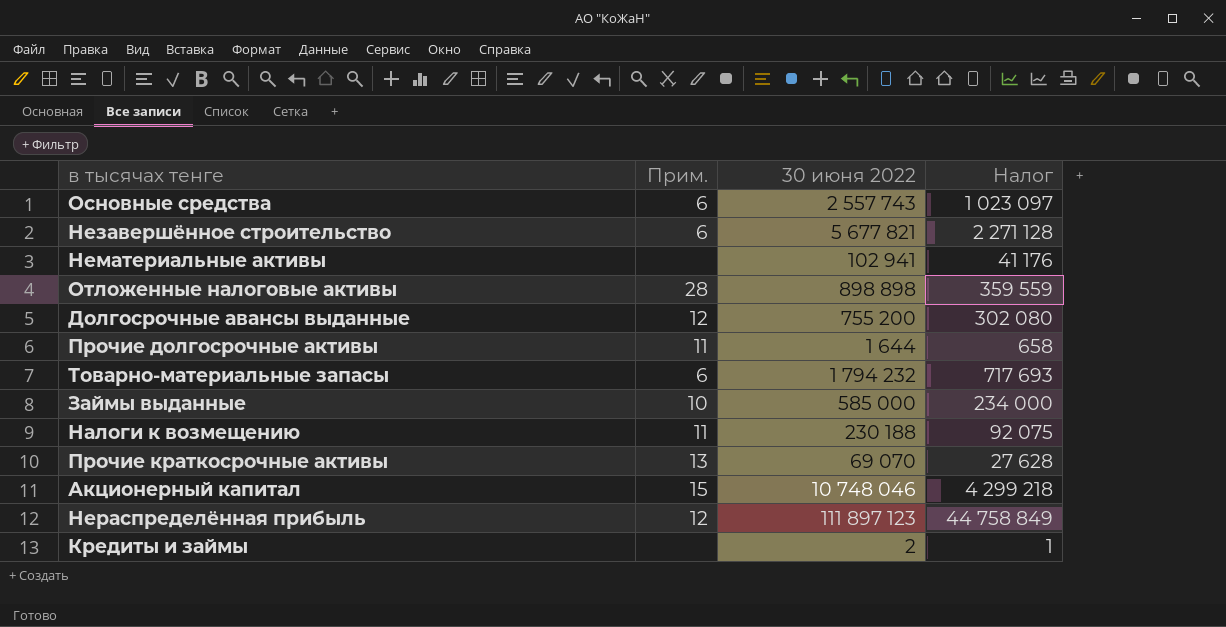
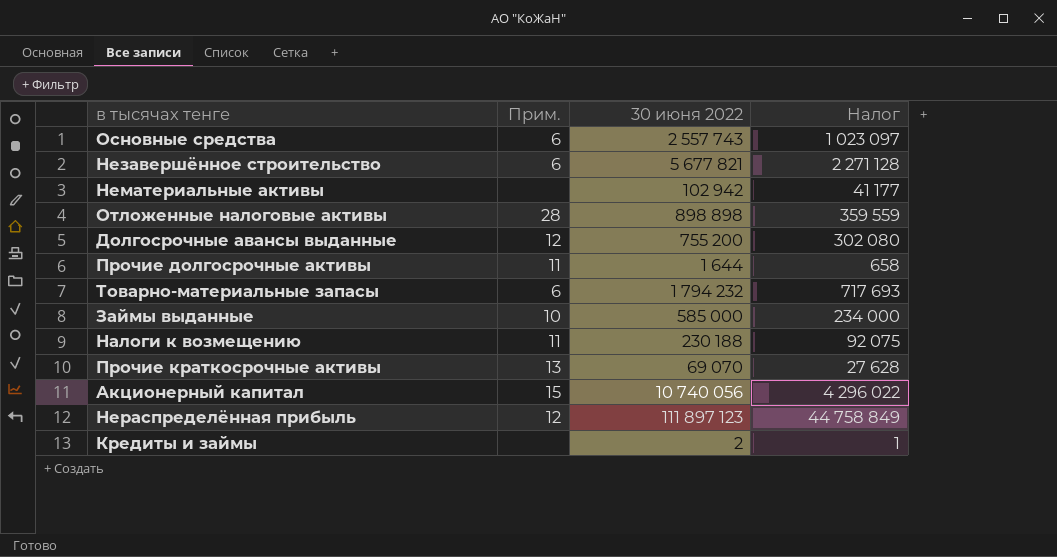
Нематериальные активы | 30 июня 2022: 102 941 -> 102 942
Нематериальные активы | Налог: 41 176 -> 41 177
Акционерный капитал | 30 июня 2022: 10 748 046 -> 10 740 056
Акционерный капитал | Налог: 4 299 218 -> 4 296 022

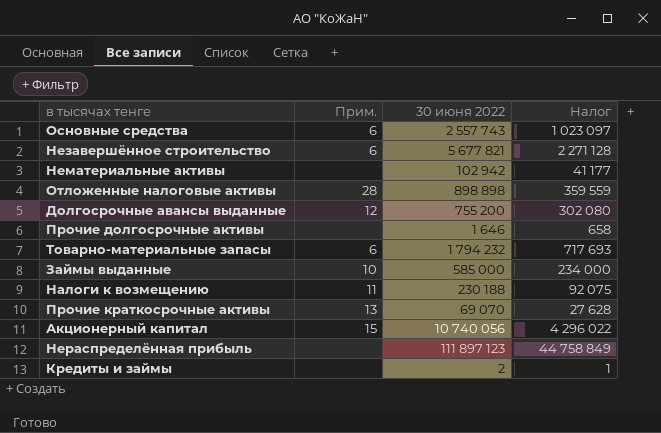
Прочие долгосрочные активы | Прим.: 11 -> none
Прочие долгосрочные активы | 30 июня 2022: 1 644 -> 1 646
Нераспределённая прибыль | Прим.: 12 -> none

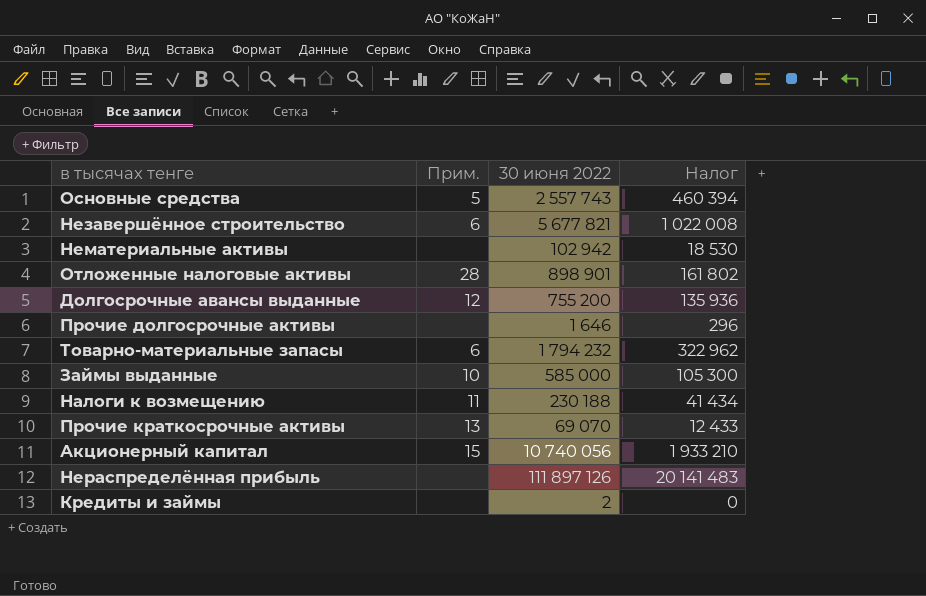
column Налог | formula: [30 июня 2022] * 0,4 -> [30 июня 2022] * 0,18
Основные средства | Прим.: 6 -> 5
Отложенные налоговые активы | 30 июня 2022: 898 898 -> 898 901
Нераспределённая прибыль | 30 июня 2022: 111 897 123 -> 111 897 126

